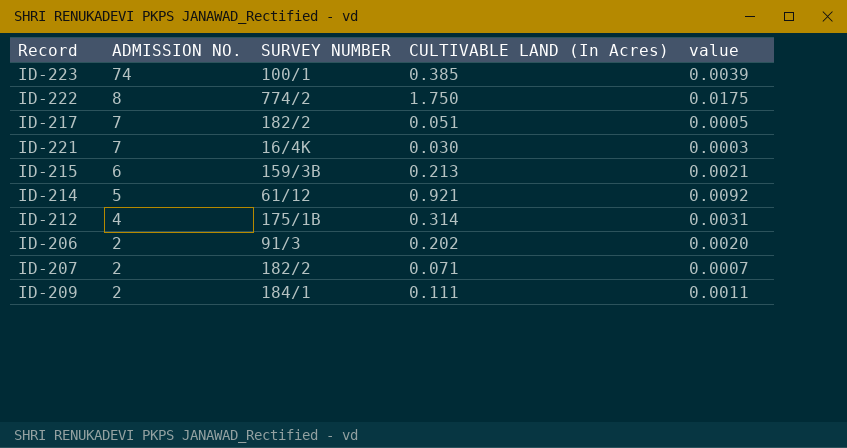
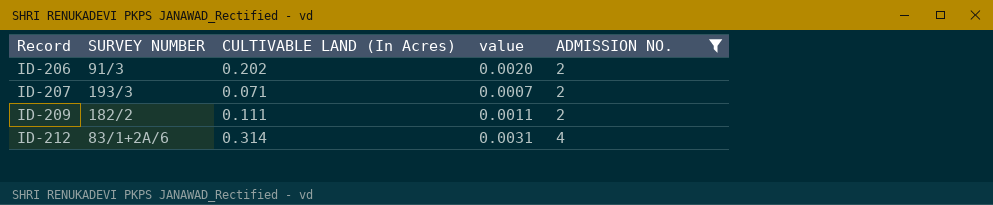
filter: none -> ADMISSION NO. <= 4
row order: ADMISSION NO. descending -> Record ascending
column ADMISSION NO. | position: 2 -> 5
ID-207 | SURVEY NUMBER: 182/2 -> 193/3
ID-209 | SURVEY NUMBER: 184/1 -> 182/2
ID-212 | SURVEY NUMBER: 175/1B -> 83/1+2A/6

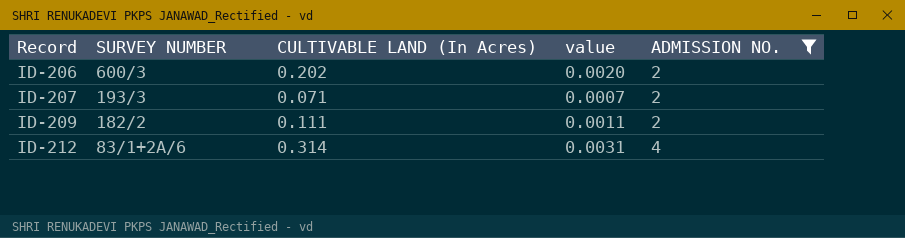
ID-206 | SURVEY NUMBER: 91/3 -> 600/3

